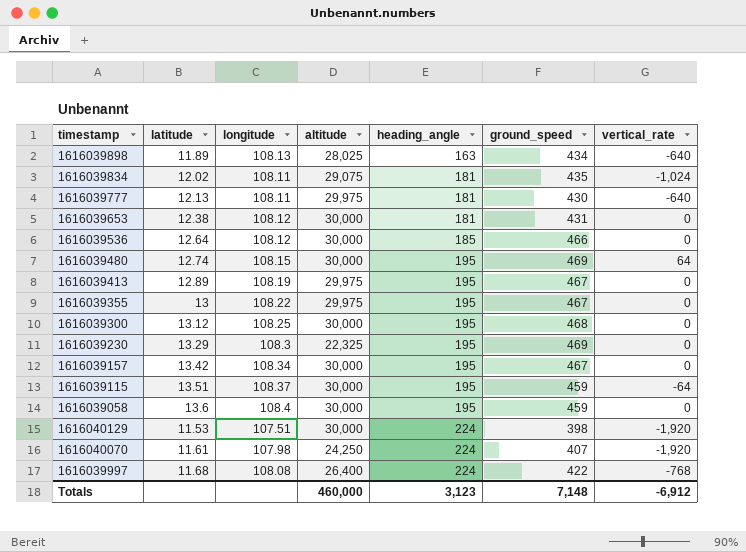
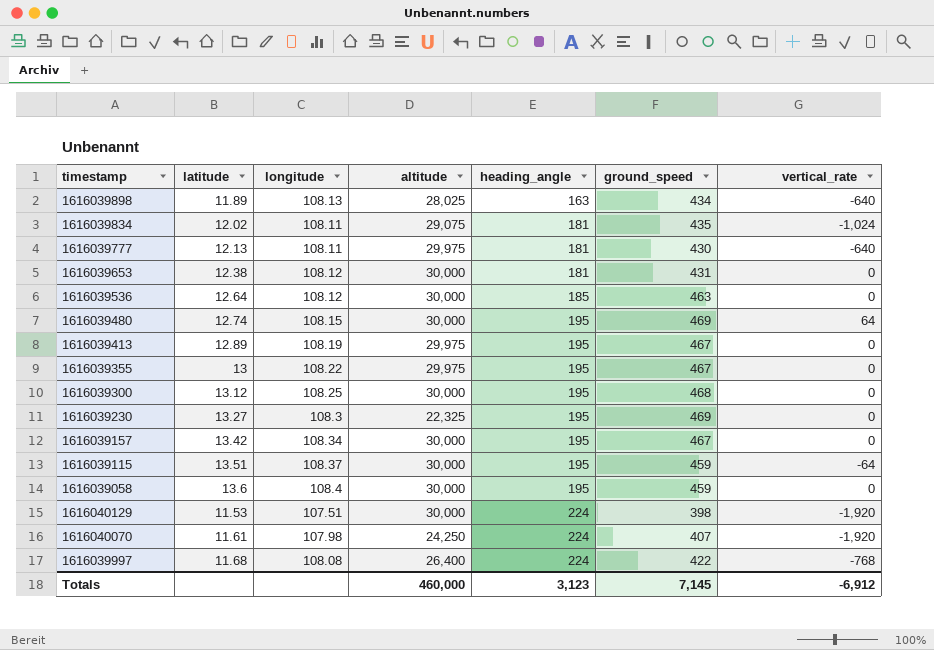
1616039536 | ground_speed: 466 -> 463
1616039230 | latitude: 13.29 -> 13.27
Totals | ground_speed: 7,148 -> 7,145

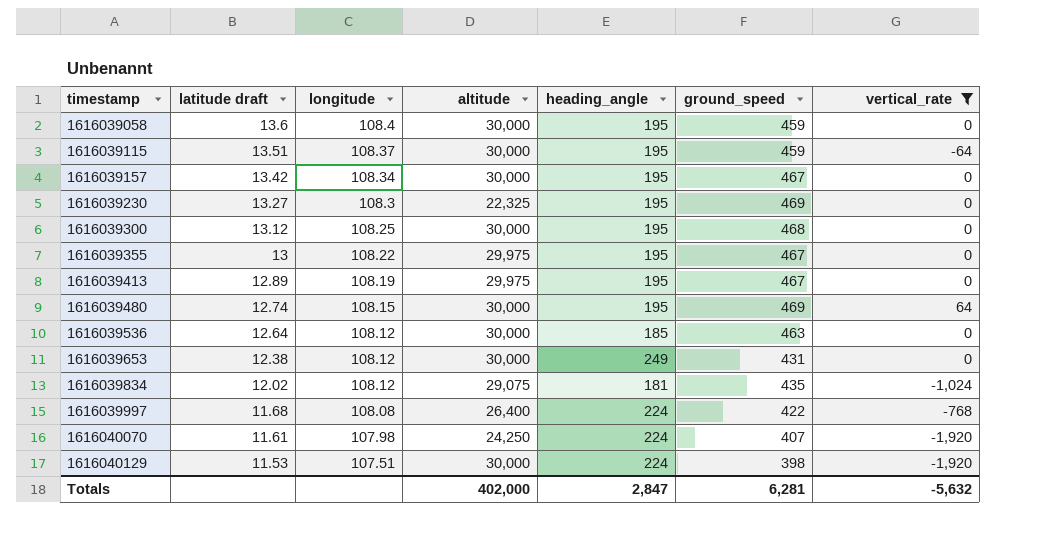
filter: none -> vertical_rate != -640
row order: heading_angle ascending -> timestamp ascending
column name: latitude -> latitude draft
1616039653 | heading_angle: 181 -> 249
1616039834 | longitude: 108.11 -> 108.12
Totals | altitude: 460,000 -> 402,000
Totals | heading_angle: 3,123 -> 2,847
Totals | ground_speed: 7,145 -> 6,281
Totals | vertical_rate: -6,912 -> -5,632

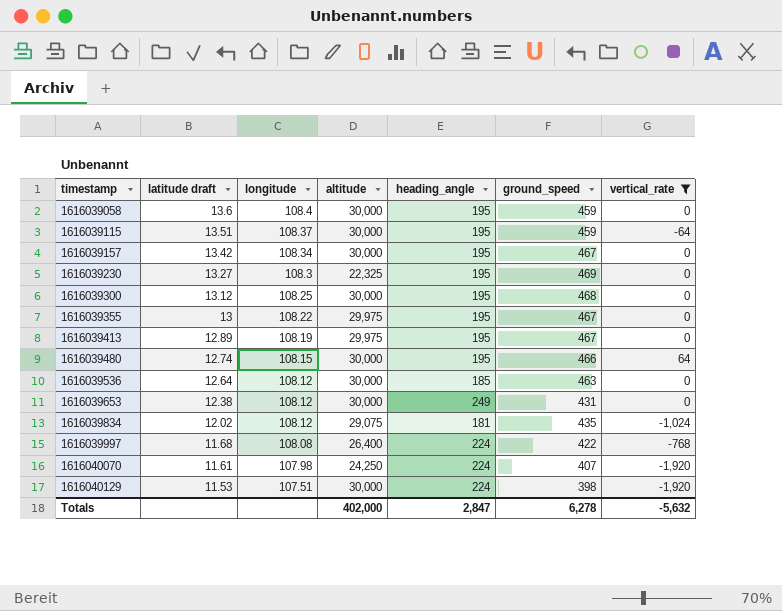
1616039480 | ground_speed: 469 -> 466
Totals | ground_speed: 6,281 -> 6,278

